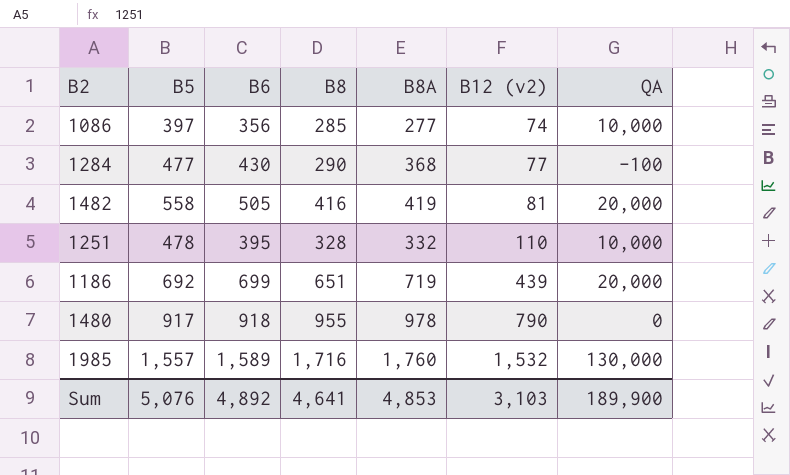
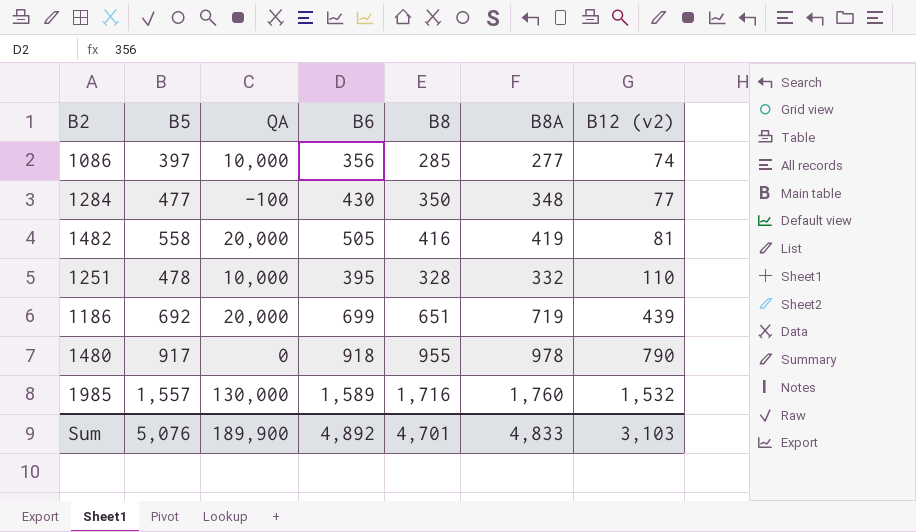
column QA | position: 7 -> 3
1284 | B8: 290 -> 350
1284 | B8A: 368 -> 348
Sum | B8: 4,641 -> 4,701
Sum | B8A: 4,853 -> 4,833

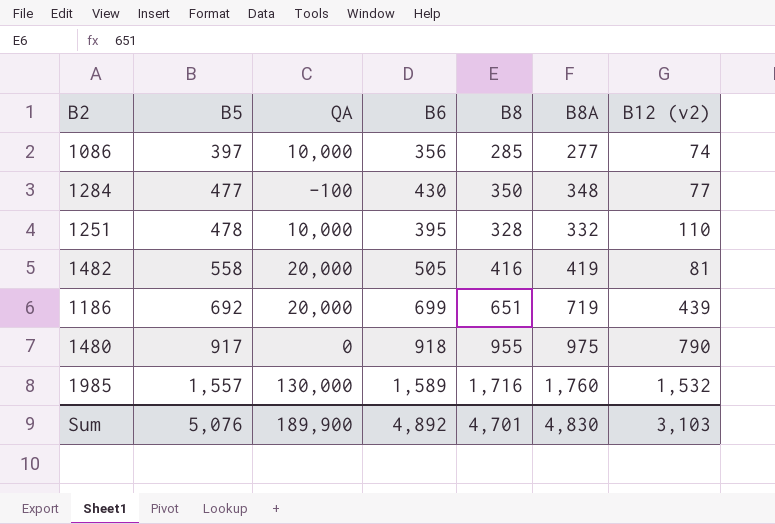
row order: B12 (v2) ascending -> B5 ascending
1480 | B8A: 978 -> 975
Sum | B8A: 4,833 -> 4,830

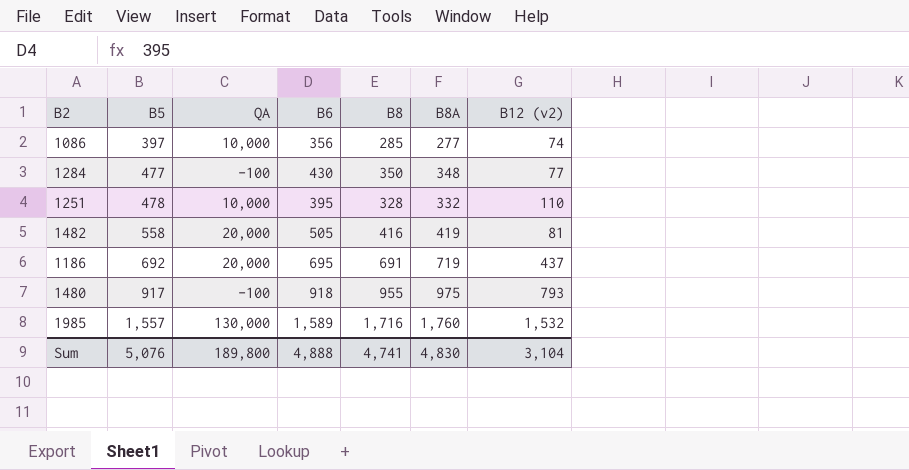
1186 | B6: 699 -> 695
1186 | B8: 651 -> 691
1186 | B12 (v2): 439 -> 437
1480 | QA: 0 -> -100
1480 | B12 (v2): 790 -> 793
Sum | QA: 189,900 -> 189,800
Sum | B6: 4,892 -> 4,888
Sum | B8: 4,701 -> 4,741
Sum | B12 (v2): 3,103 -> 3,104

